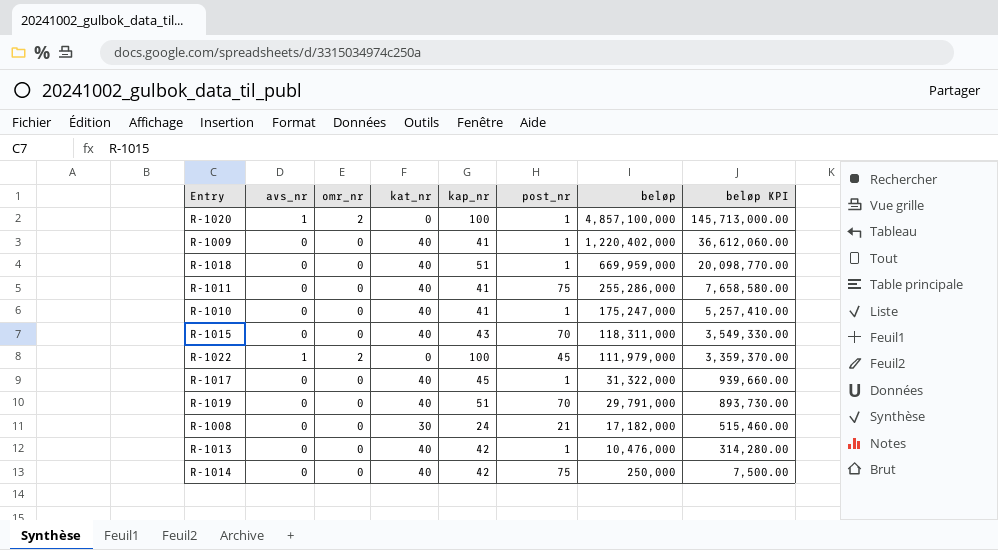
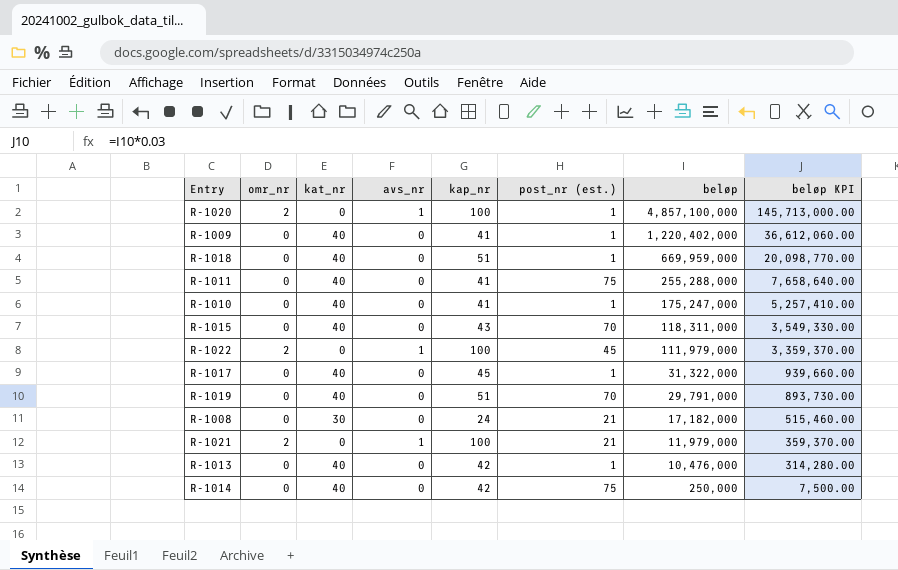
column avs_nr | position: 2 -> 4
column name: post_nr -> post_nr (est.)
R-1011 | beløp: 255,286,000 -> 255,288,000
R-1011 | beløp KPI: 7,658,580.00 -> 7,658,640.00
row R-1021: none -> 2 | 0 | 1 | 100 | 21 | 11,979,000 | 359,370.00

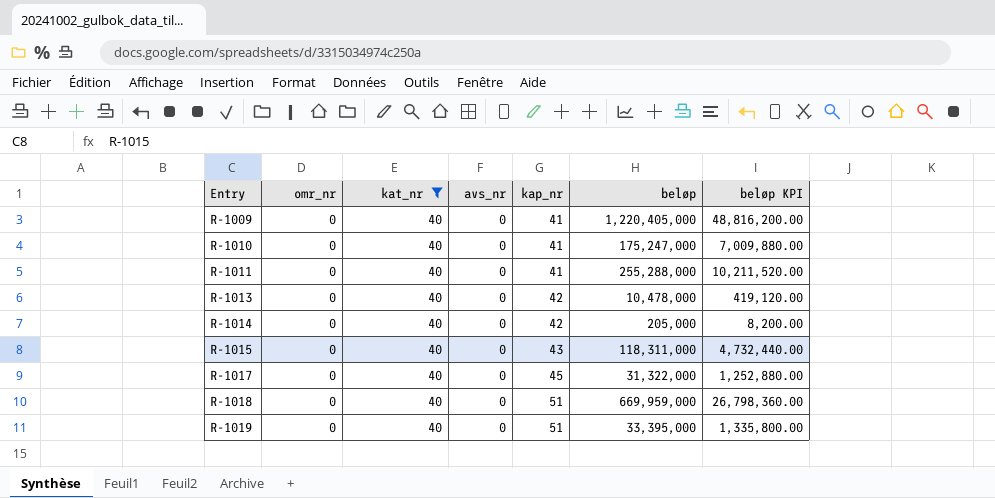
filter: none -> kat_nr = 40
row order: beløp descending -> Entry ascending
column post_nr (est.) | position: 6 -> none
column beløp KPI | formula: [beløp] * 0.03 -> [beløp] * 0.04
R-1009 | beløp: 1,220,402,000 -> 1,220,405,000
R-1013 | beløp: 10,476,000 -> 10,478,000
R-1014 | beløp: 250,000 -> 205,000
R-1019 | beløp: 29,791,000 -> 33,395,000

